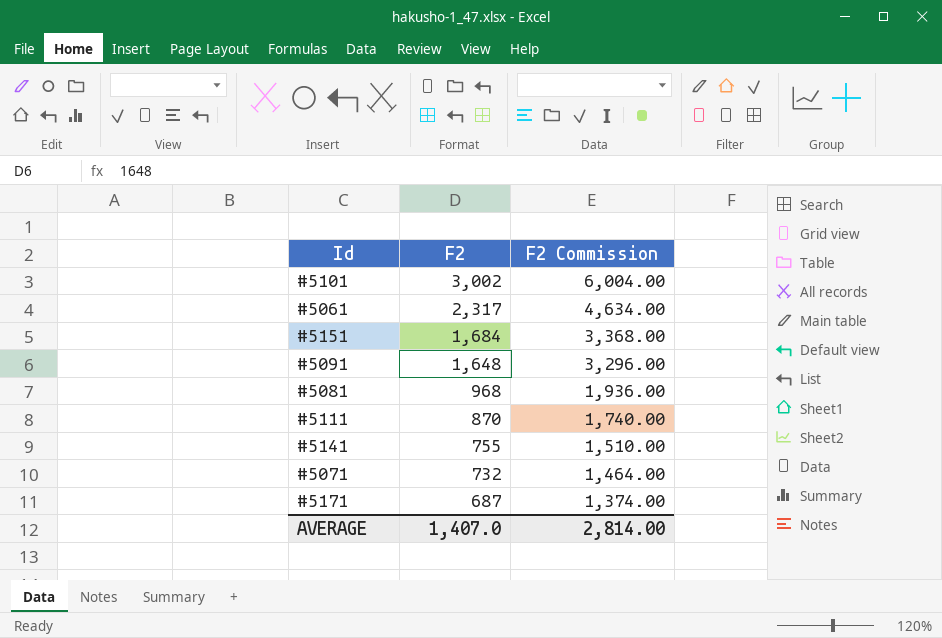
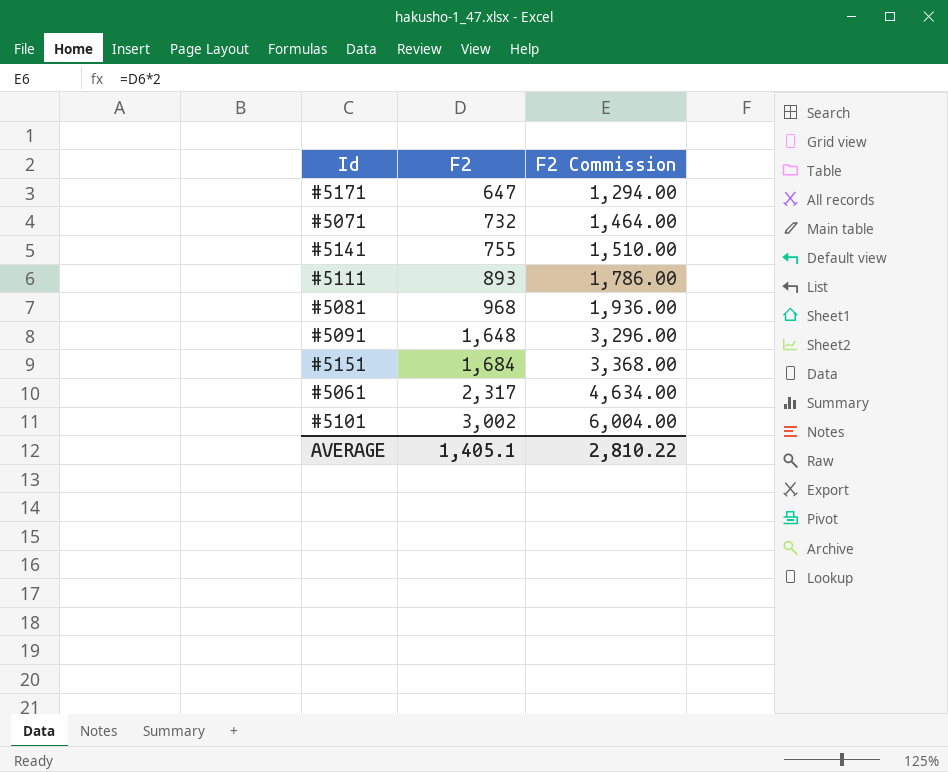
row order: F2 descending -> F2 ascending
#5171 | F2: 687 -> 647
#5171 | F2 Commission: 1,374.00 -> 1,294.00
#5111 | F2: 870 -> 893
#5111 | F2 Commission: 1,740.00 -> 1,786.00
AVERAGE | F2: 1,407.0 -> 1,405.1
AVERAGE | F2 Commission: 2,814.00 -> 2,810.22

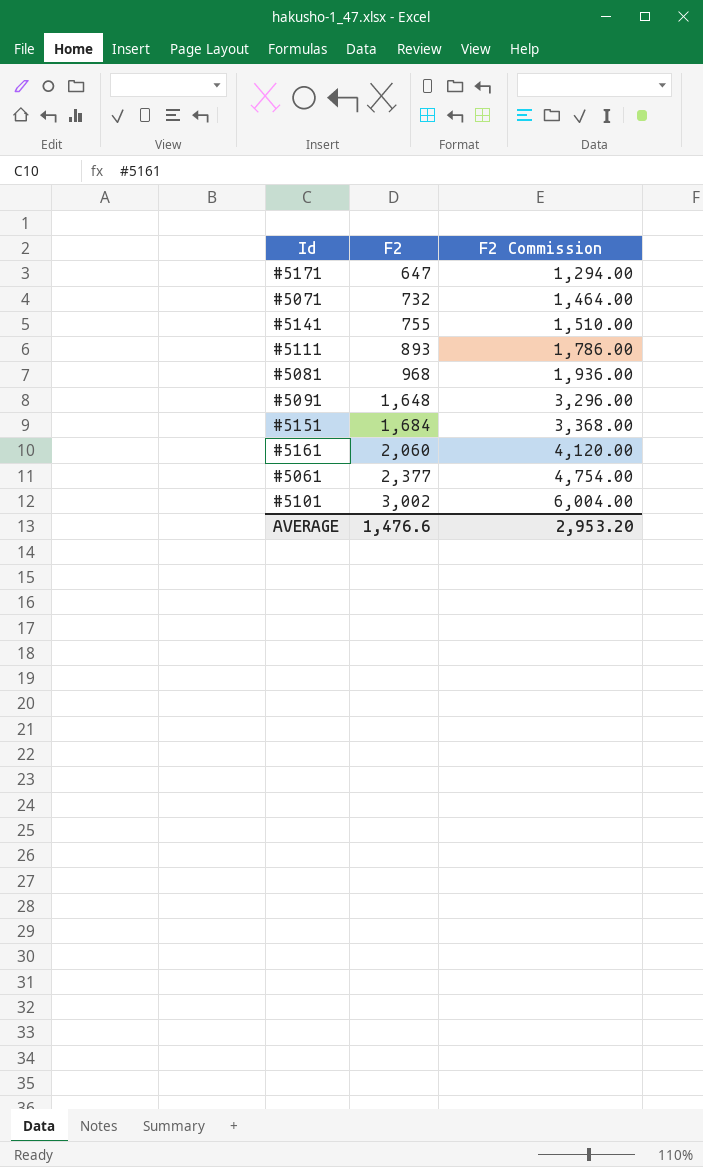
row #5161: none -> 2,060 | 4,120.00
#5061 | F2: 2,317 -> 2,377
#5061 | F2 Commission: 4,634.00 -> 4,754.00
AVERAGE | F2: 1,405.1 -> 1,476.6
AVERAGE | F2 Commission: 2,810.22 -> 2,953.20

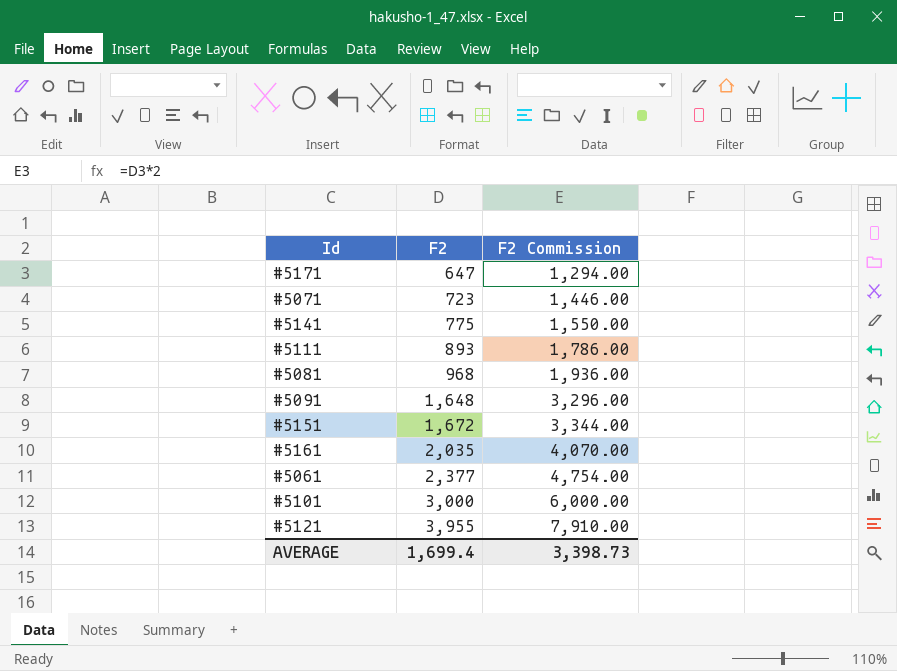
#5071 | F2: 732 -> 723
#5071 | F2 Commission: 1,464.00 -> 1,446.00
#5141 | F2: 755 -> 775
#5141 | F2 Commission: 1,510.00 -> 1,550.00
#5151 | F2: 1,684 -> 1,672
#5151 | F2 Commission: 3,368.00 -> 3,344.00
#5161 | F2: 2,060 -> 2,035
#5161 | F2 Commission: 4,120.00 -> 4,070.00
#5101 | F2: 3,002 -> 3,000
#5101 | F2 Commission: 6,004.00 -> 6,000.00
row #5121: none -> 3,955 | 7,910.00
AVERAGE | F2: 1,476.6 -> 1,699.4
AVERAGE | F2 Commission: 2,953.20 -> 3,398.73

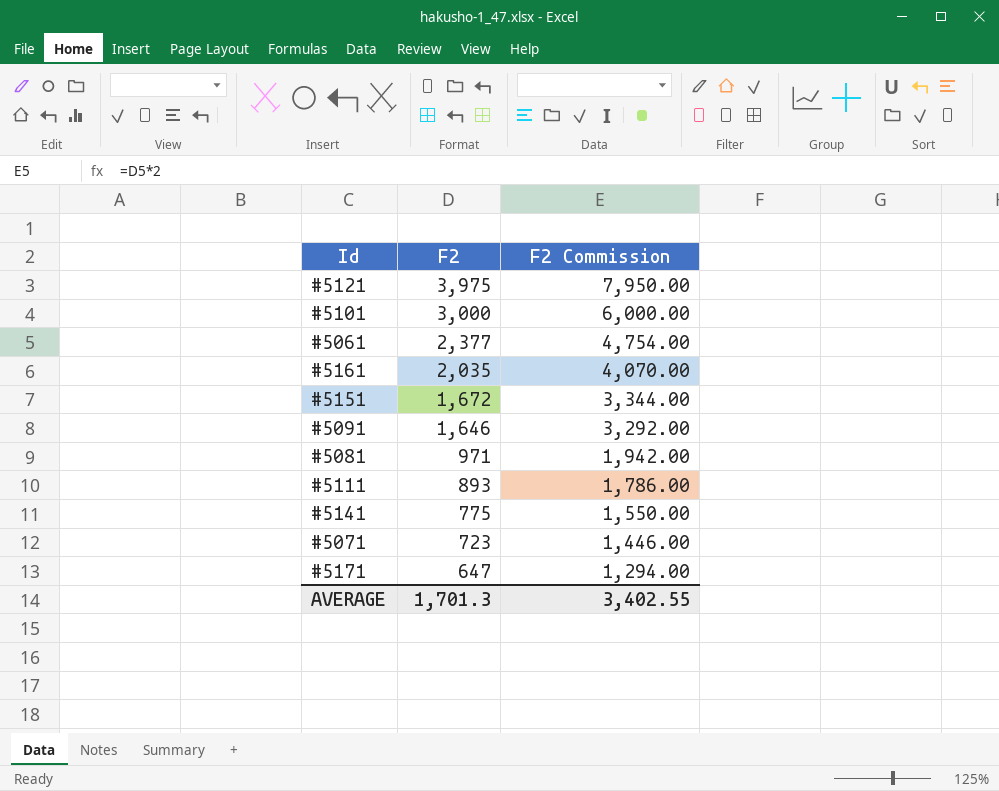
row order: F2 ascending -> F2 descending
#5121 | F2: 3,955 -> 3,975
#5121 | F2 Commission: 7,910.00 -> 7,950.00
#5091 | F2: 1,648 -> 1,646
#5091 | F2 Commission: 3,296.00 -> 3,292.00
#5081 | F2: 968 -> 971
#5081 | F2 Commission: 1,936.00 -> 1,942.00
AVERAGE | F2: 1,699.4 -> 1,701.3
AVERAGE | F2 Commission: 3,398.73 -> 3,402.55

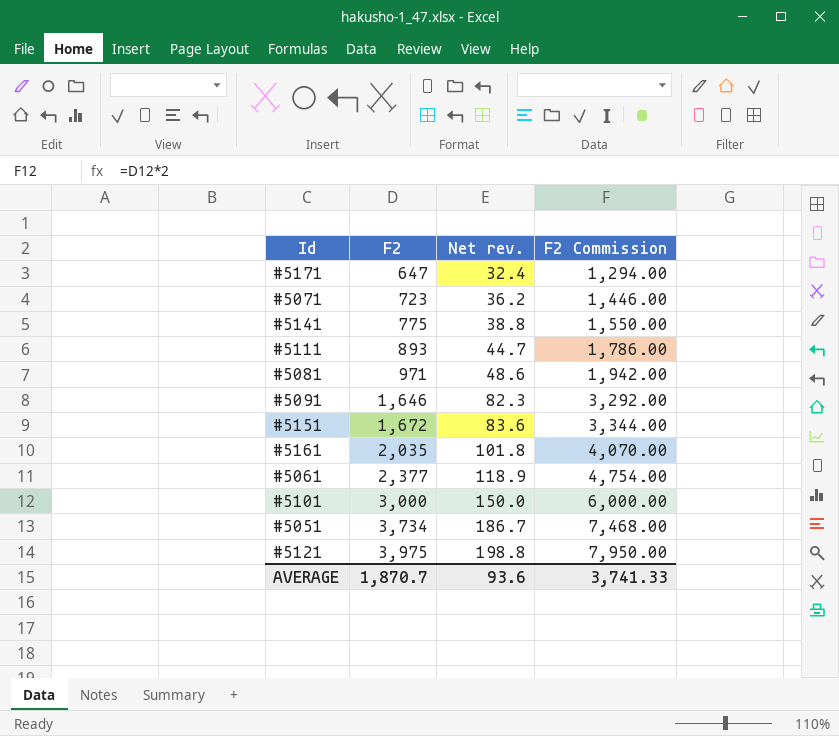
row order: F2 descending -> F2 ascending
column Net rev. | formula: none -> [F2] * 0.05
row #5051: none -> 3,734 | 186.7 | 7,468.00
AVERAGE | F2: 1,701.3 -> 1,870.7
AVERAGE | F2 Commission: 3,402.55 -> 3,741.33

